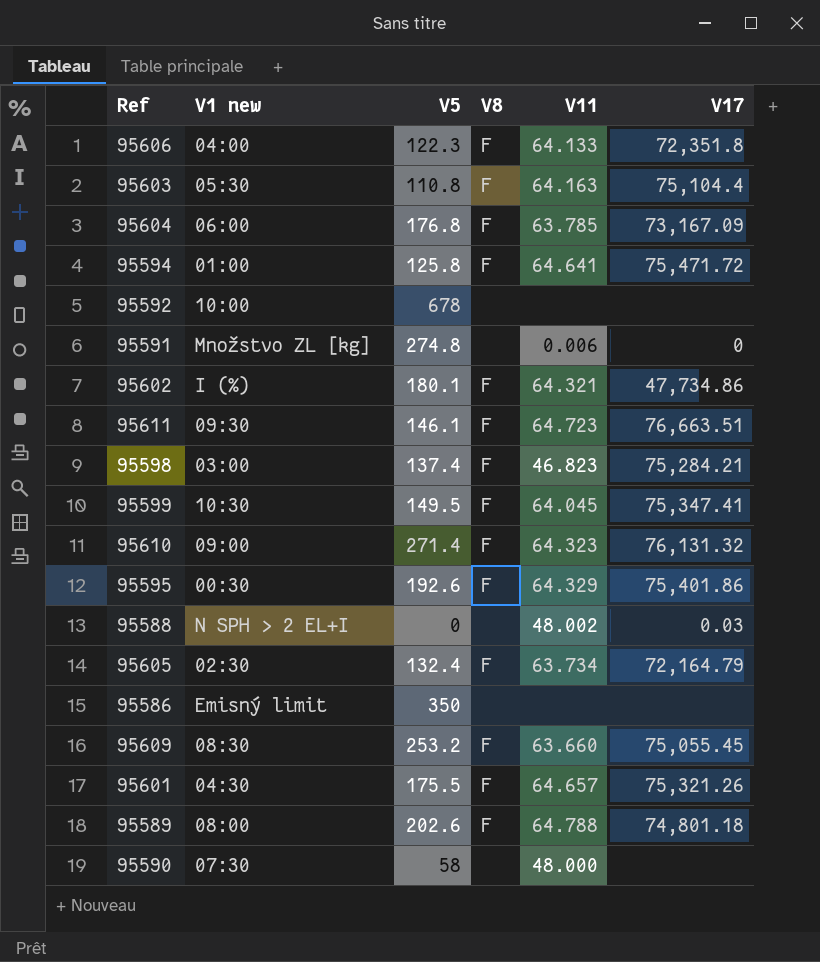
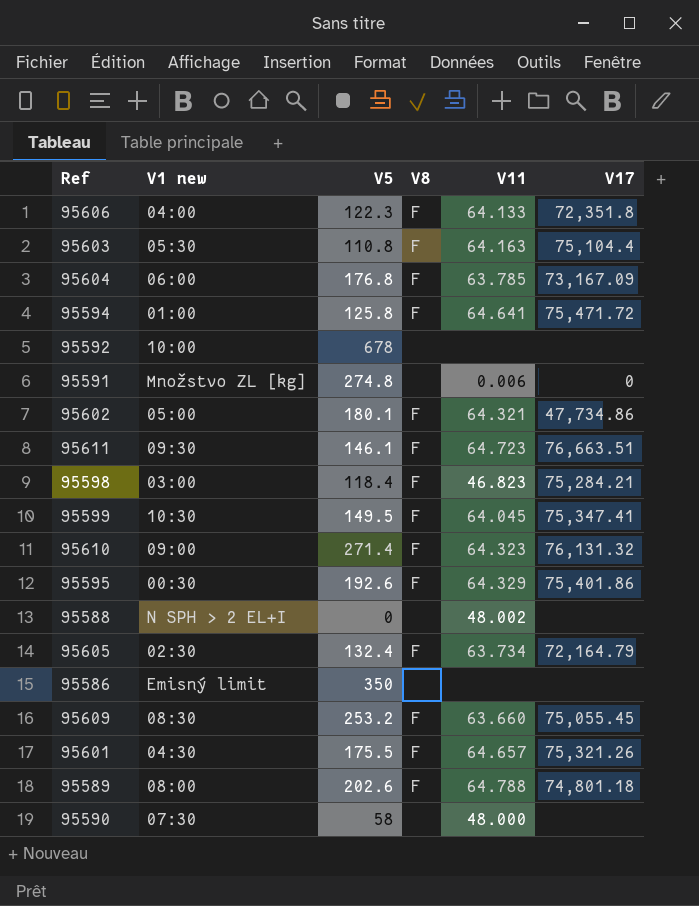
95602 | V1 new: I (%) -> 05:00
95598 | V5: 137.4 -> 118.4
95588 | V17: 0.03 -> none

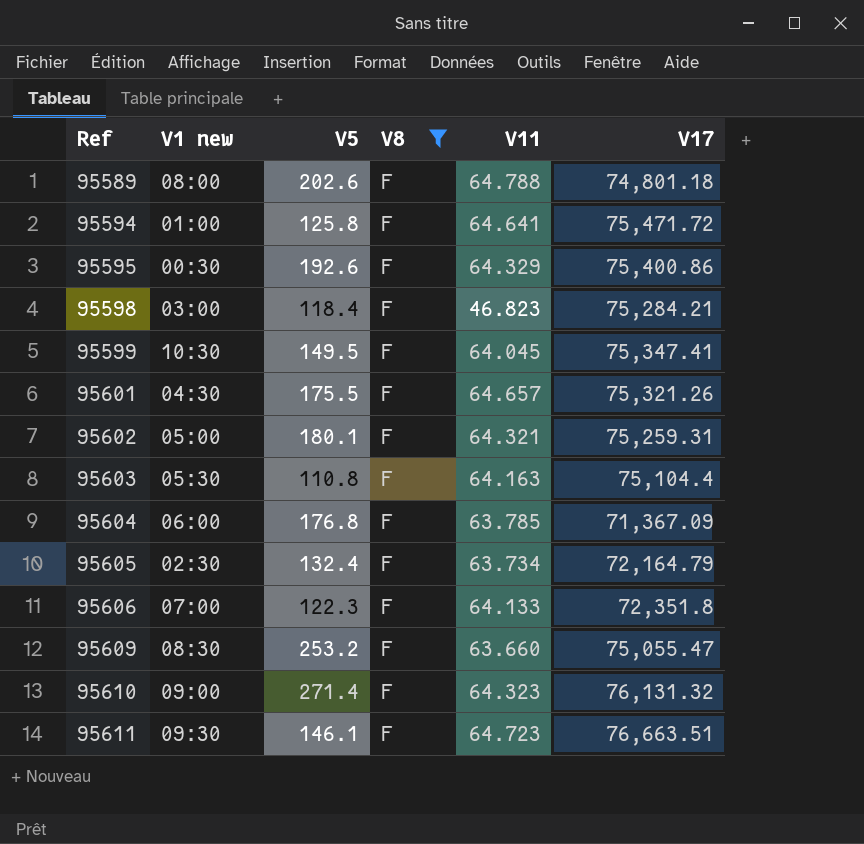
filter: none -> V8 = F
row order: none -> Ref ascending
95595 | V17: 75,401.86 -> 75,400.86
95602 | V17: 47,734.86 -> 75,259.31
95604 | V17: 73,167.09 -> 71,367.09
95606 | V1 new: 04:00 -> 07:00
95609 | V17: 75,055.45 -> 75,055.47

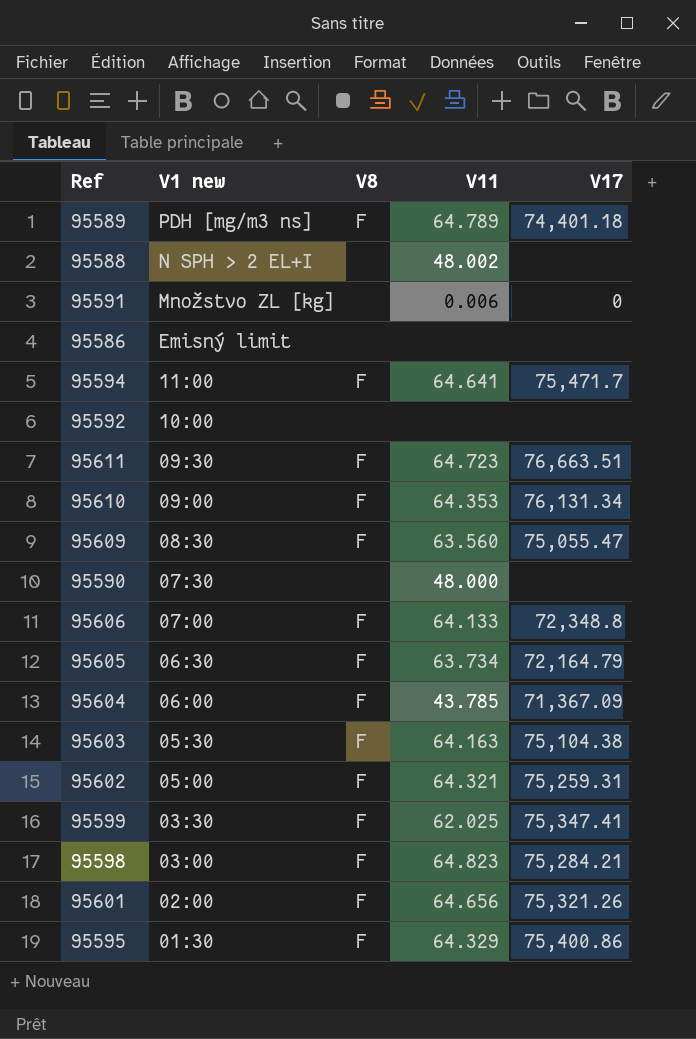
filter: V8 = F -> none
row order: Ref ascending -> V1 new descending
column V5 | position: 3 -> none
95589 | V1 new: 08:00 -> PDH [mg/m3 ns]
95589 | V11: 64.788 -> 64.789
95589 | V17: 74,801.18 -> 74,401.18
95594 | V1 new: 01:00 -> 11:00
95594 | V17: 75,471.72 -> 75,471.7
95610 | V11: 64.323 -> 64.353
95610 | V17: 76,131.32 -> 76,131.34
95609 | V11: 63.660 -> 63.560
95606 | V17: 72,351.8 -> 72,348.8
95605 | V1 new: 02:30 -> 06:30
95604 | V11: 63.785 -> 43.785
95603 | V17: 75,104.4 -> 75,104.38
95599 | V1 new: 10:30 -> 03:30
95599 | V11: 64.045 -> 62.025
95598 | V11: 46.823 -> 64.823
95601 | V1 new: 04:30 -> 02:00
95601 | V11: 64.657 -> 64.656
95595 | V1 new: 00:30 -> 01:30

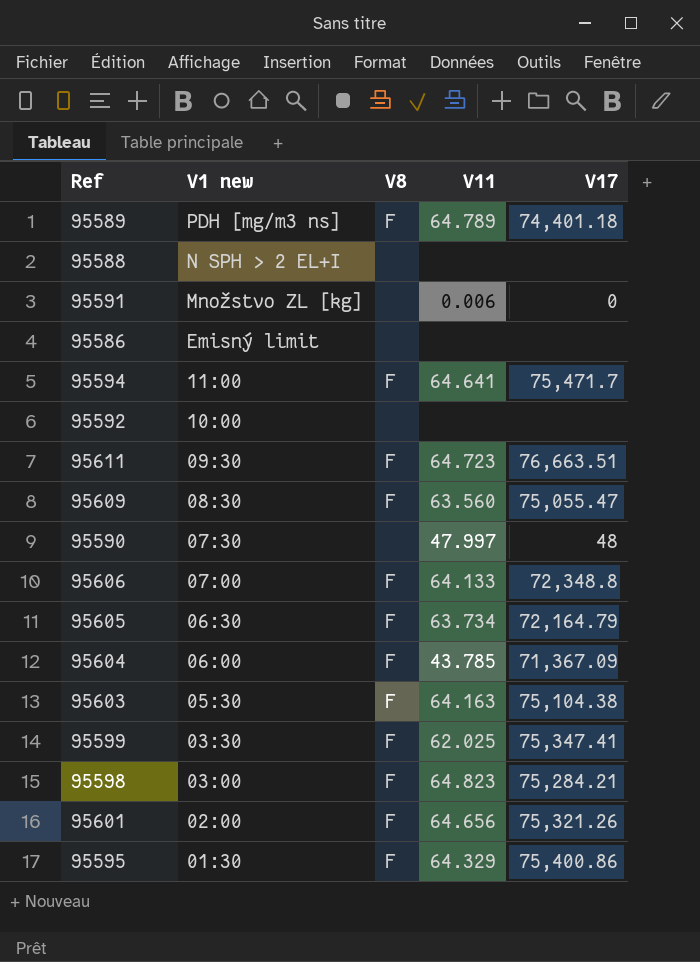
row 95610: 09:00 | F | 64.353 | 76,131.34 -> none
row 95602: 05:00 | F | 64.321 | 75,259.31 -> none
95588 | V11: 48.002 -> none
95590 | V11: 48.000 -> 47.997
95590 | V17: none -> 48

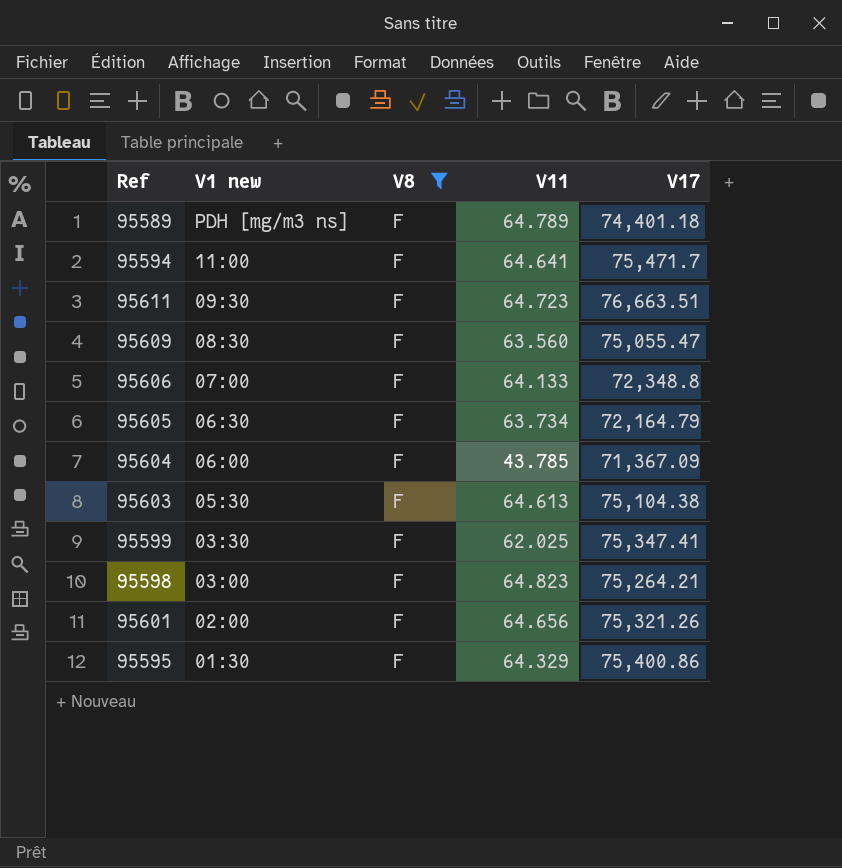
filter: none -> V8 = F
95603 | V11: 64.163 -> 64.613
95598 | V17: 75,284.21 -> 75,264.21

